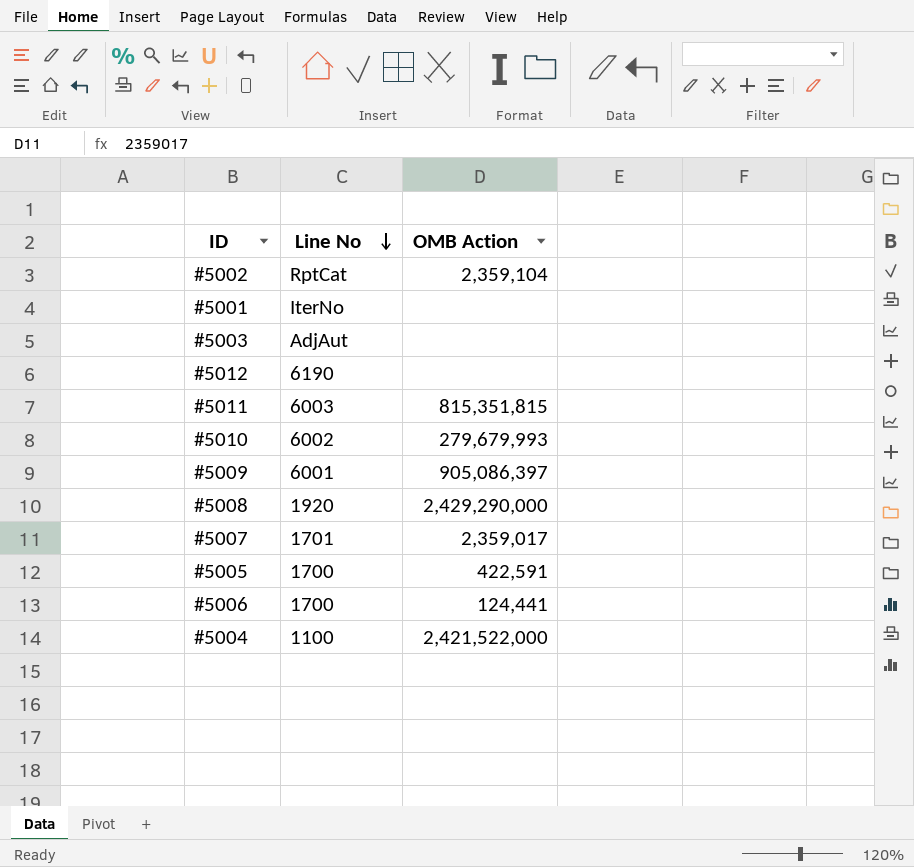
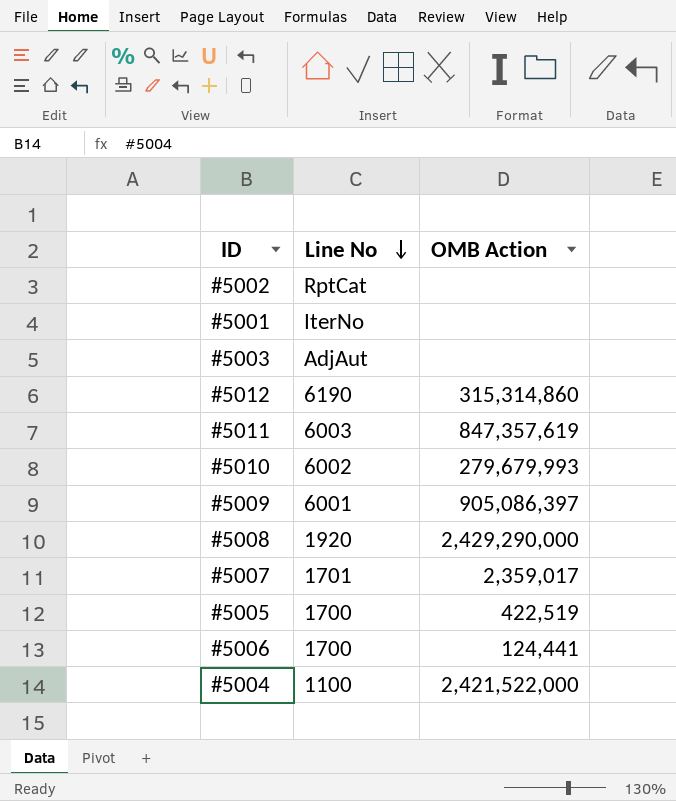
#5002 | OMB Action: 2,359,104 -> none
#5012 | OMB Action: none -> 315,314,860
#5011 | OMB Action: 815,351,815 -> 847,357,619
#5005 | OMB Action: 422,591 -> 422,519

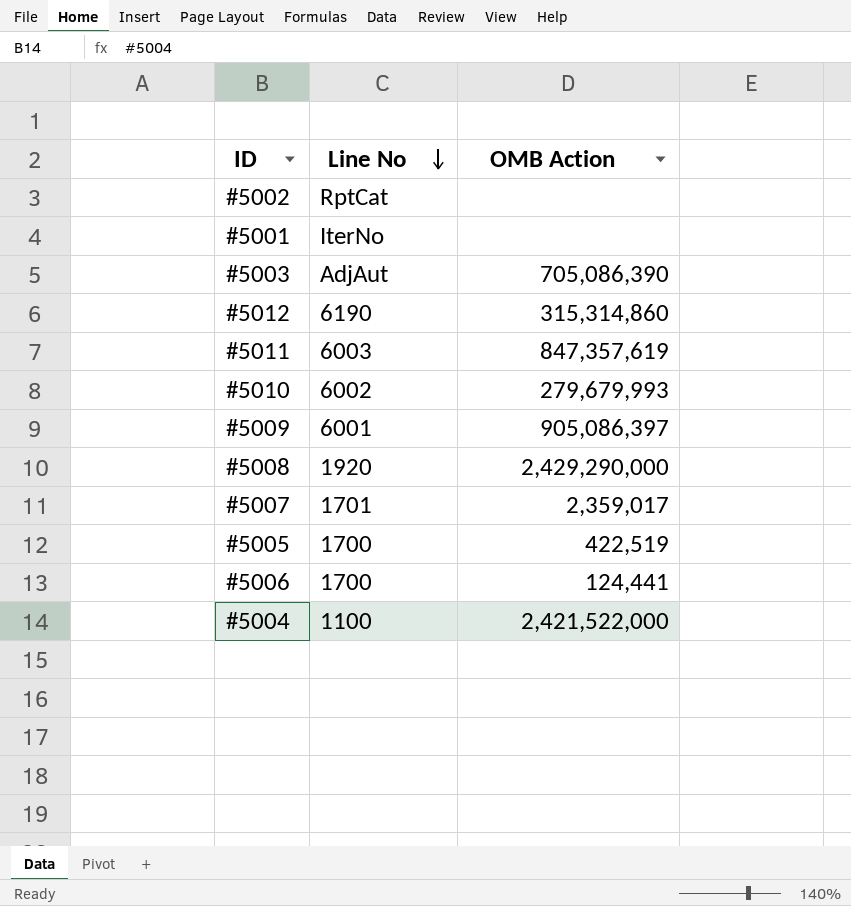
#5003 | OMB Action: none -> 705,086,390

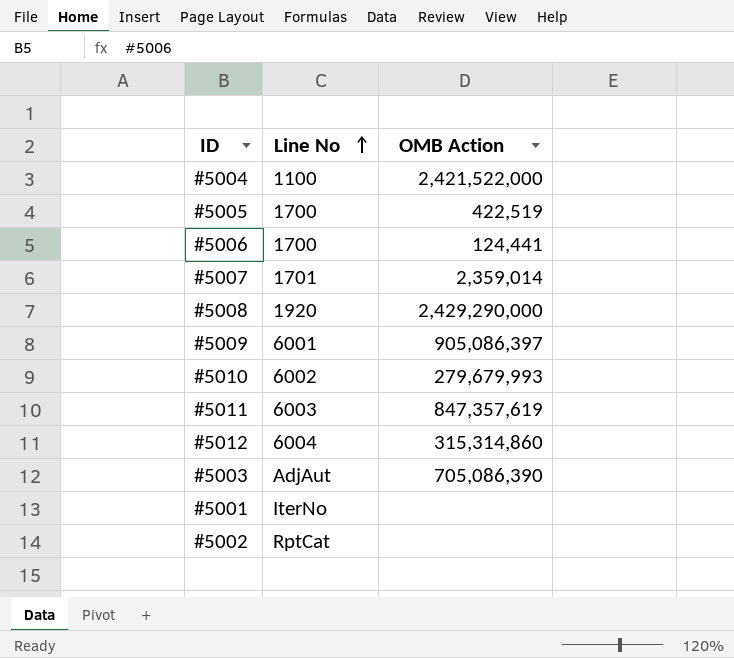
row order: Line No descending -> Line No ascending
#5007 | OMB Action: 2,359,017 -> 2,359,014
#5012 | Line No: 6190 -> 6004

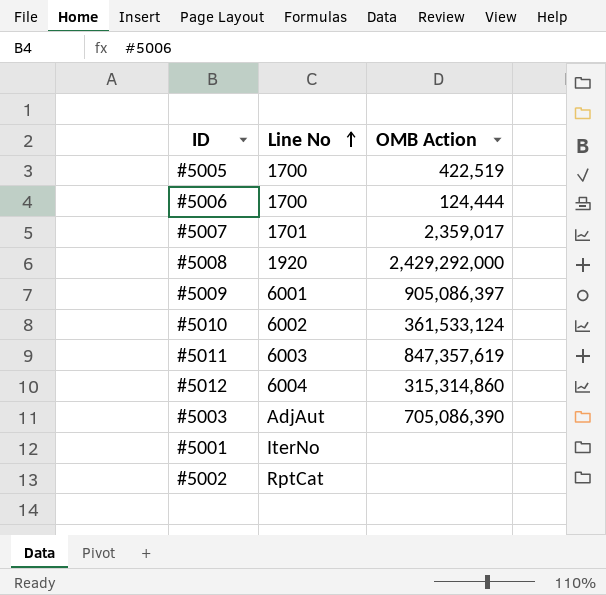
row #5004: 1100 | 2,421,522,000 -> none
#5006 | OMB Action: 124,441 -> 124,444
#5007 | OMB Action: 2,359,014 -> 2,359,017
#5008 | OMB Action: 2,429,290,000 -> 2,429,292,000
#5010 | OMB Action: 279,679,993 -> 361,533,124

